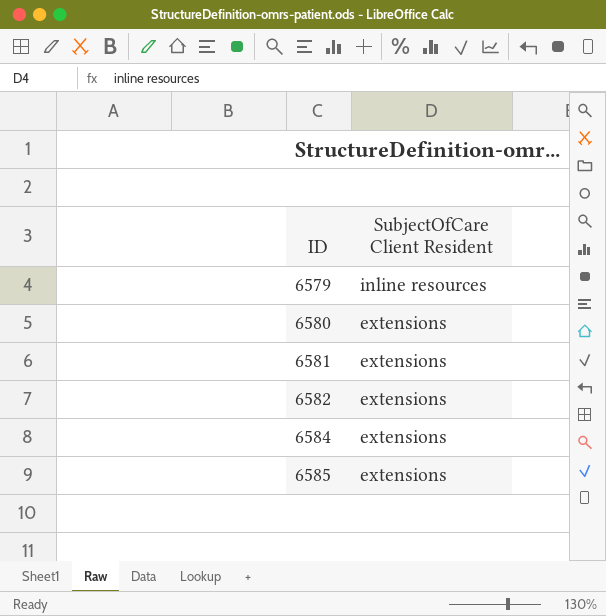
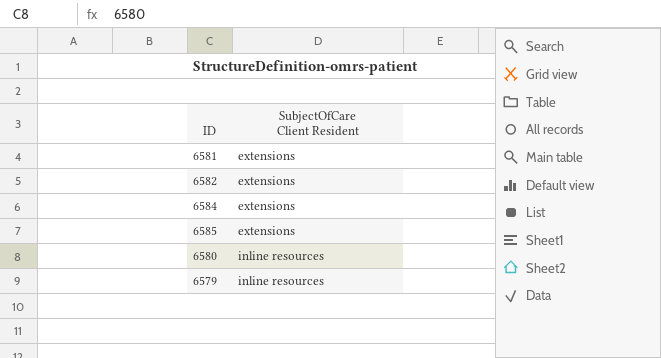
row order: ID ascending -> SubjectOfCare Client Resident ascending
6580 | SubjectOfCare Client Resident: extensions -> inline resources

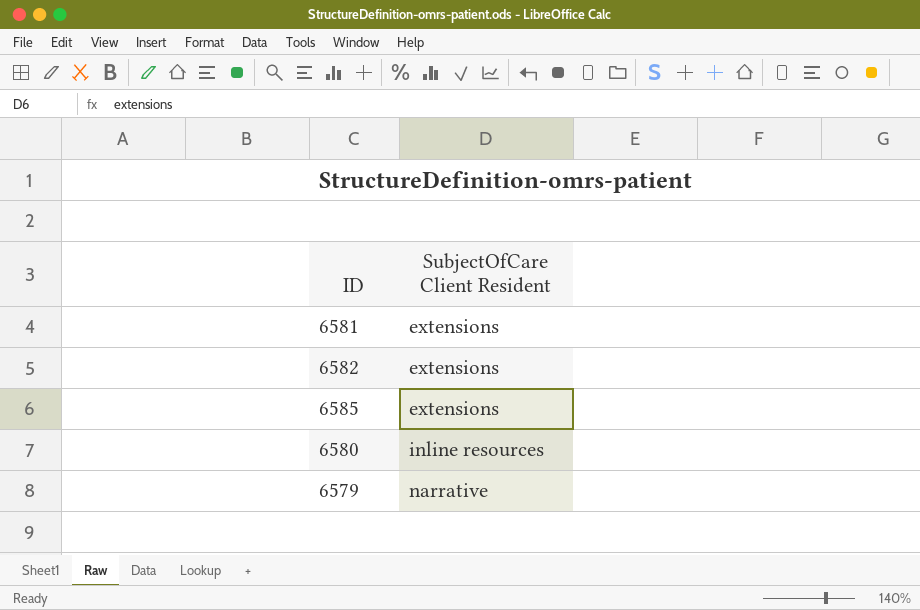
row 6584: extensions -> none
6579 | SubjectOfCare Client Resident: inline resources -> narrative

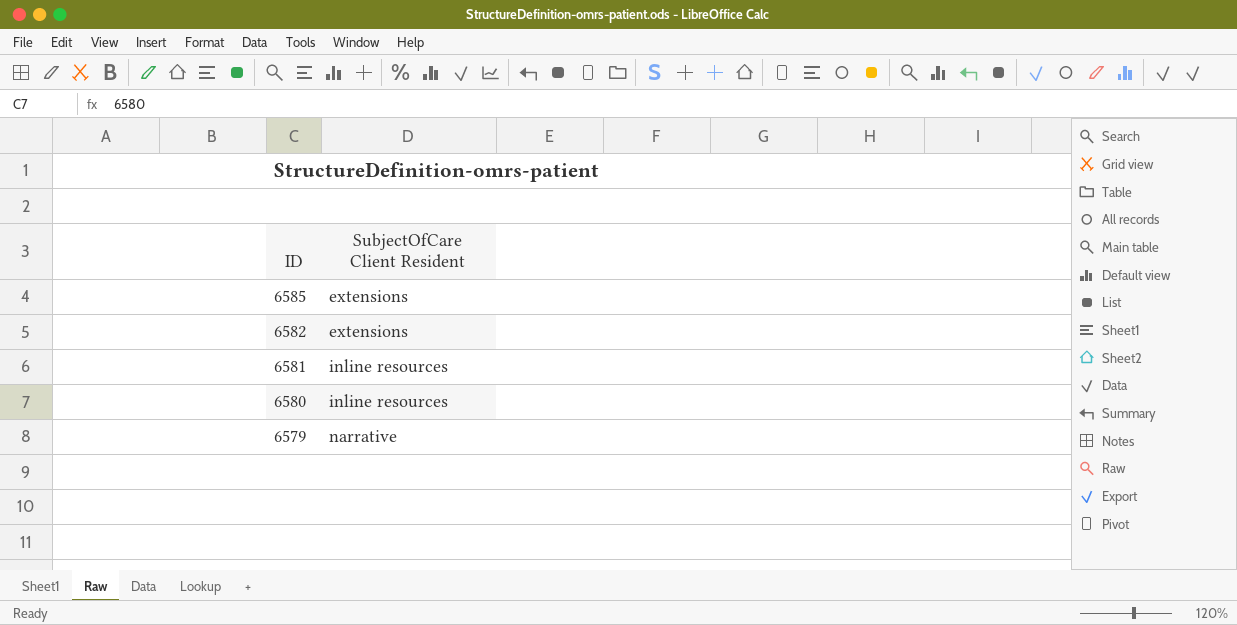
row order: SubjectOfCare Client Resident ascending -> ID descending
6581 | SubjectOfCare Client Resident: extensions -> inline resources

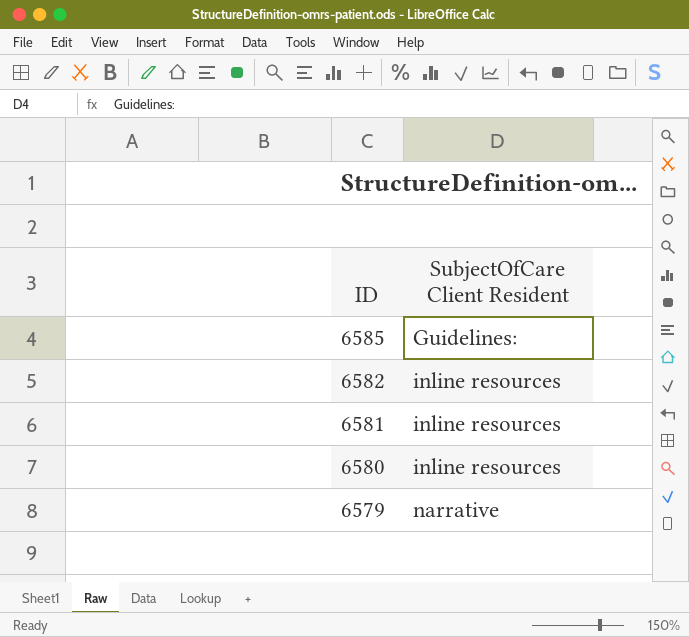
6585 | SubjectOfCare Client Resident: extensions -> Guidelines:
6582 | SubjectOfCare Client Resident: extensions -> inline resources

